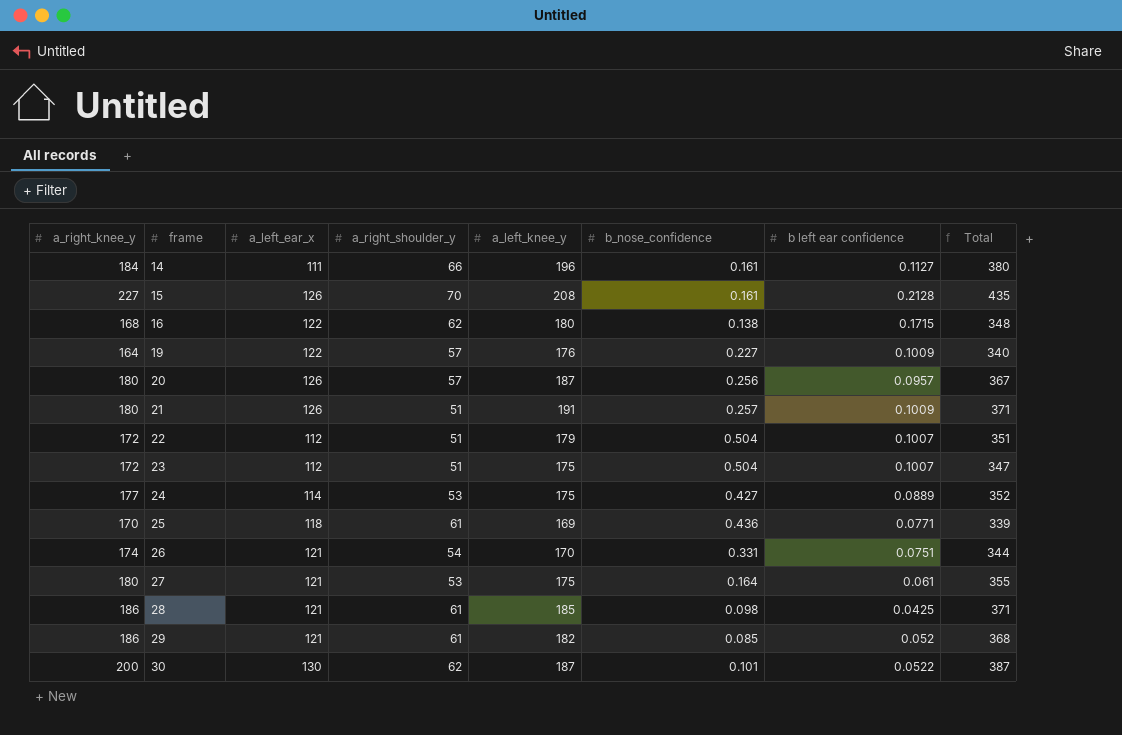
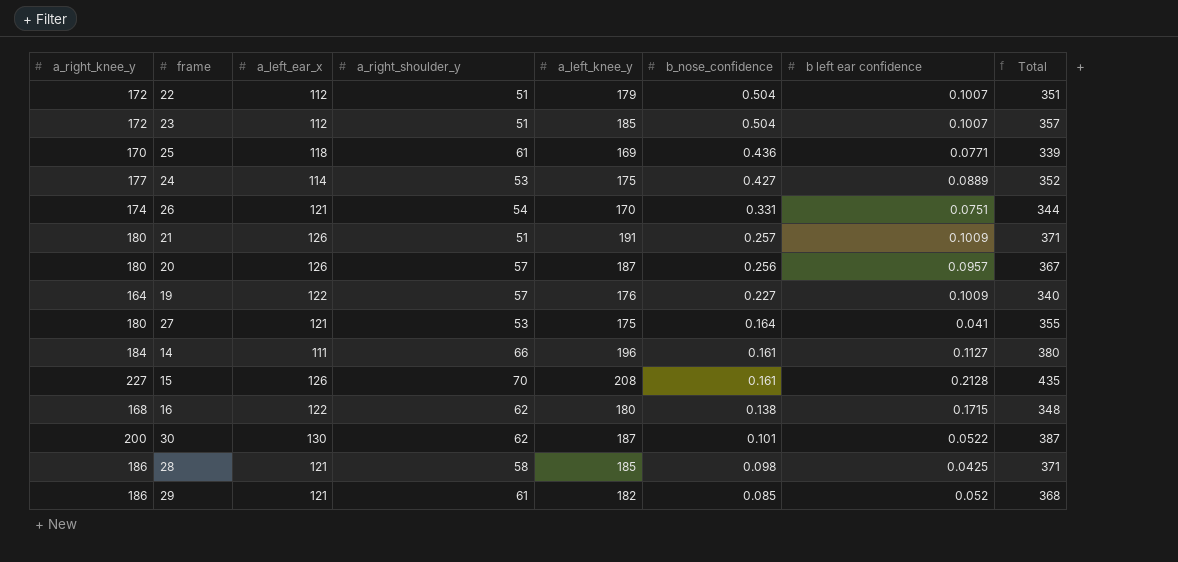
row order: frame ascending -> b_nose_confidence descending
23 | a_left_knee_y: 175 -> 185
23 | Total: 347 -> 357
27 | b left ear confidence: 0.061 -> 0.041
28 | a_right_shoulder_y: 61 -> 58

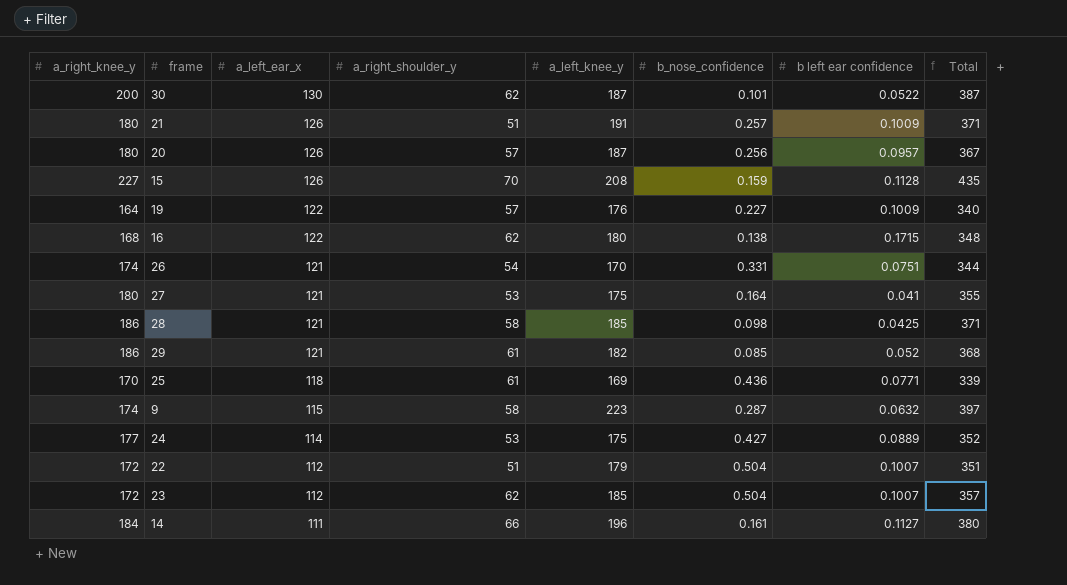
row order: b_nose_confidence descending -> a_left_ear_x descending
15 | b_nose_confidence: 0.161 -> 0.159
15 | b left ear confidence: 0.2128 -> 0.1128
row 9: none -> 174 | 115 | 58 | 223 | 0.287 | 0.0632 | 397
23 | a_right_shoulder_y: 51 -> 62

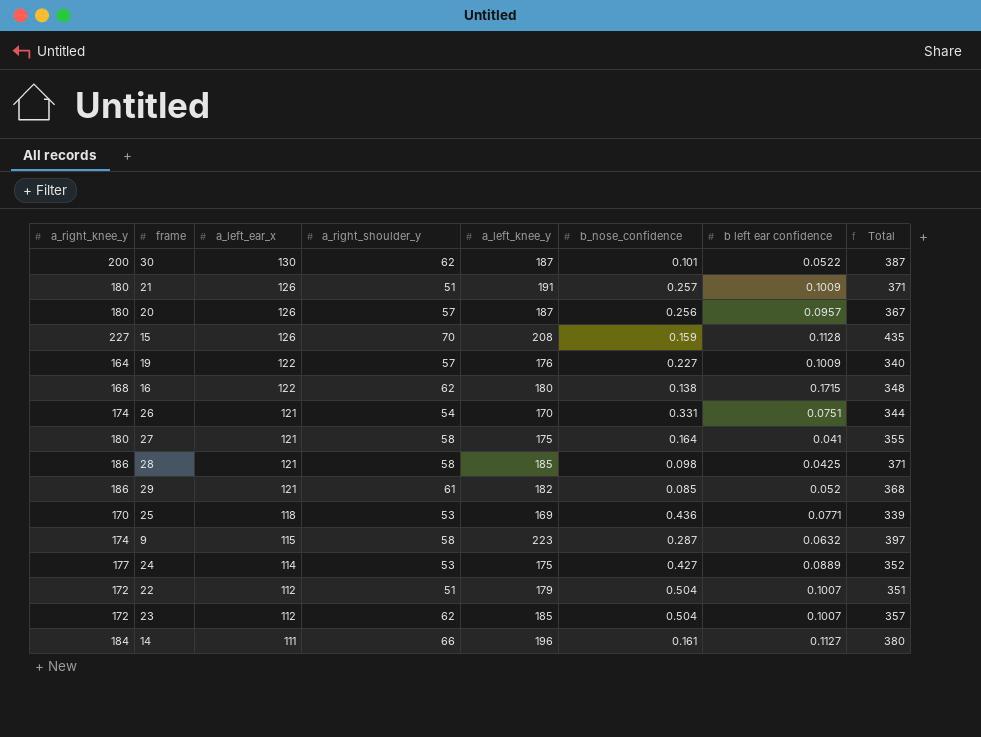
27 | a_right_shoulder_y: 53 -> 58
25 | a_right_shoulder_y: 61 -> 53

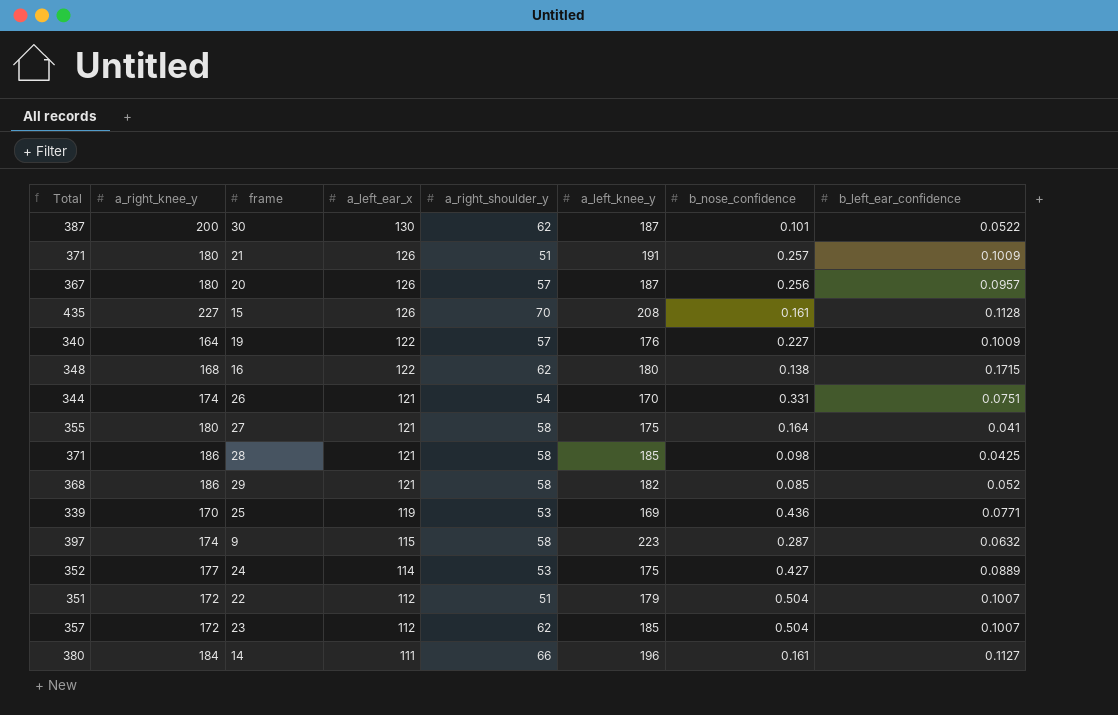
column Total | position: 8 -> 1
column name: b left ear confidence -> b_left_ear_confidence
15 | b_nose_confidence: 0.159 -> 0.161
29 | a_right_shoulder_y: 61 -> 58
25 | a_left_ear_x: 118 -> 119

